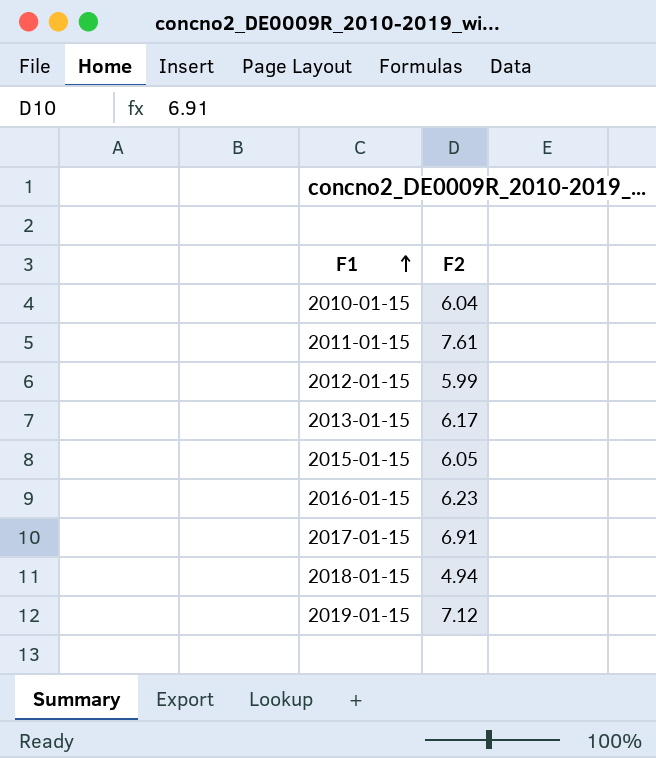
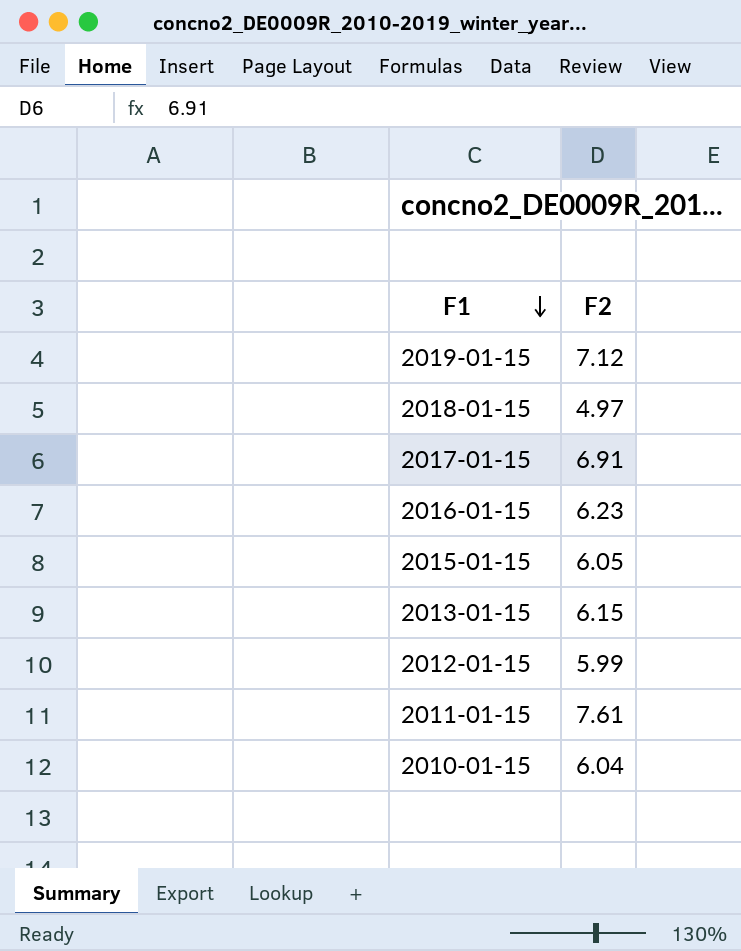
row order: F1 ascending -> F1 descending
2018-01-15 | F2: 4.94 -> 4.97
2013-01-15 | F2: 6.17 -> 6.15

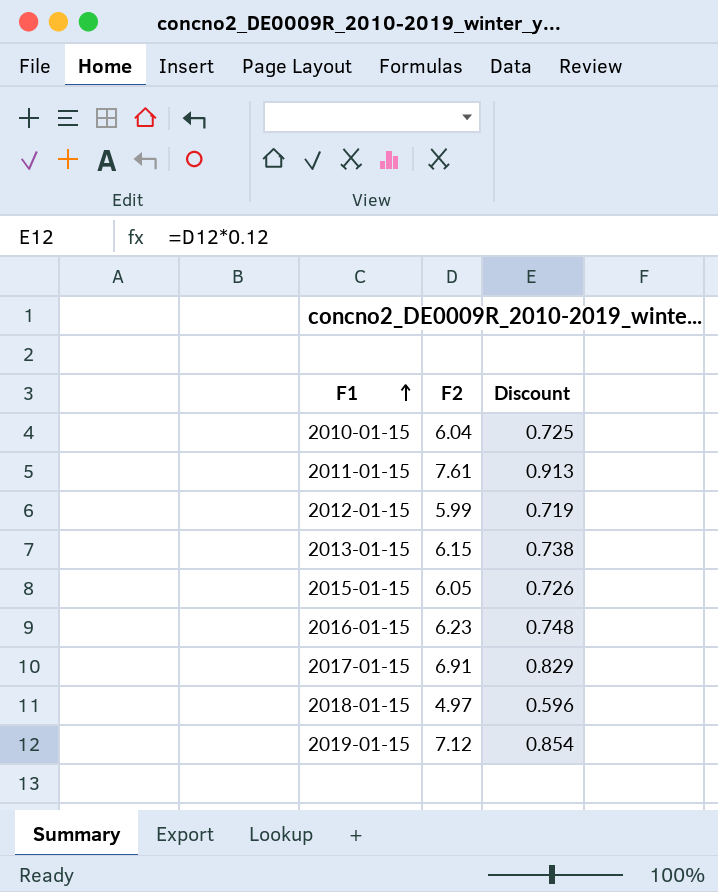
row order: F1 descending -> F1 ascending
column Discount | formula: none -> [F2] * 0.12

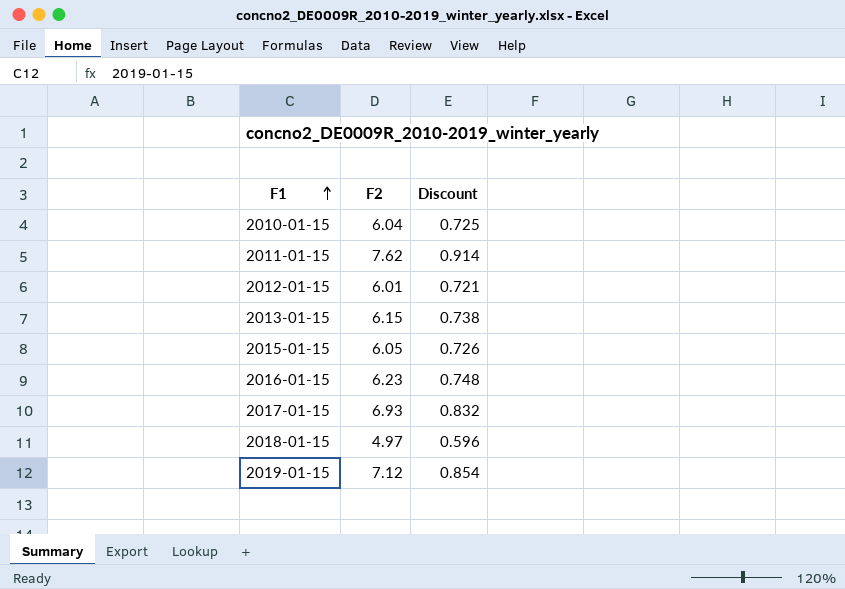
2011-01-15 | F2: 7.61 -> 7.62
2011-01-15 | Discount: 0.913 -> 0.914
2012-01-15 | F2: 5.99 -> 6.01
2012-01-15 | Discount: 0.719 -> 0.721
2017-01-15 | F2: 6.91 -> 6.93
2017-01-15 | Discount: 0.829 -> 0.832

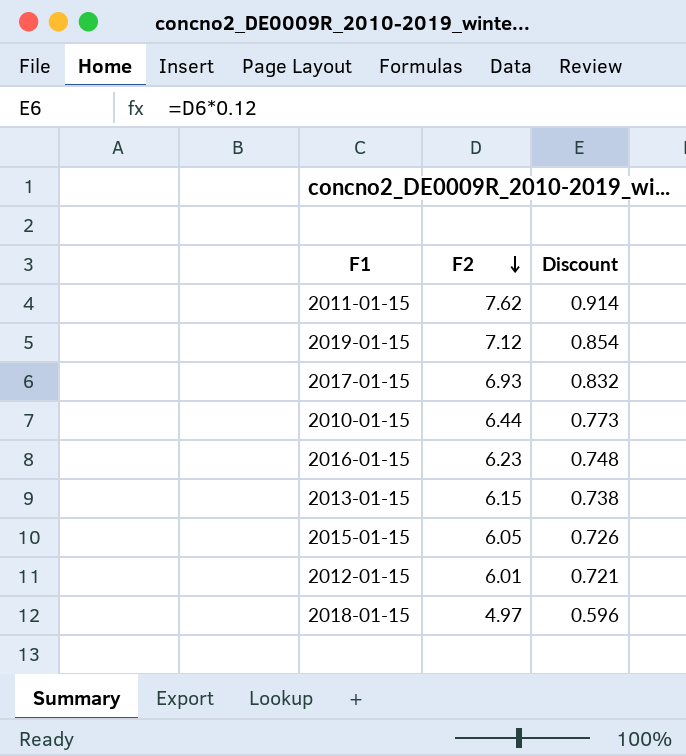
row order: F1 ascending -> F2 descending
2010-01-15 | F2: 6.04 -> 6.44
2010-01-15 | Discount: 0.725 -> 0.773

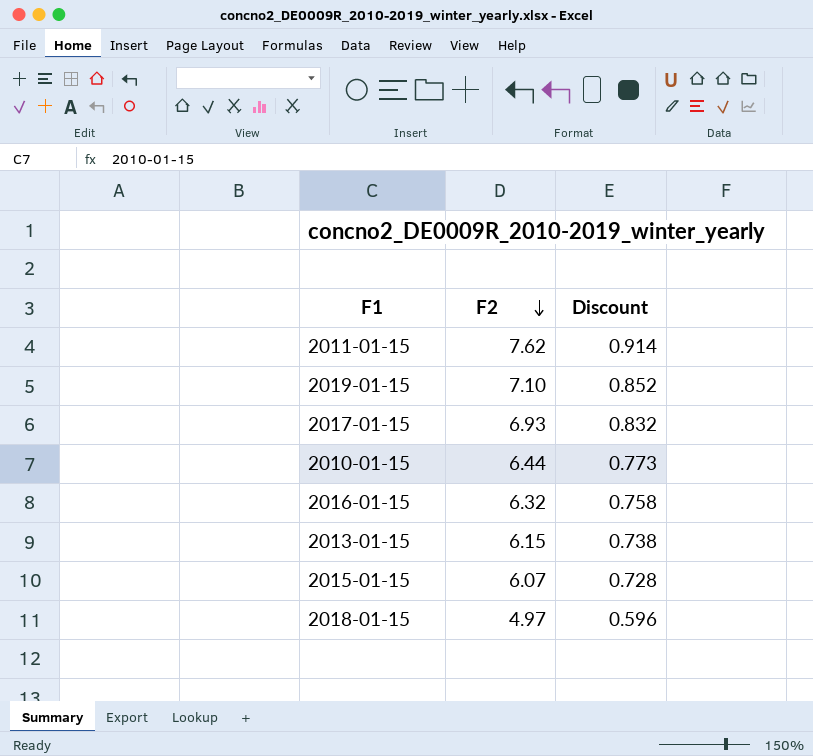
row 2012-01-15: 6.01 | 0.721 -> none
2019-01-15 | F2: 7.12 -> 7.10
2019-01-15 | Discount: 0.854 -> 0.852
2016-01-15 | F2: 6.23 -> 6.32
2016-01-15 | Discount: 0.748 -> 0.758
2015-01-15 | F2: 6.05 -> 6.07
2015-01-15 | Discount: 0.726 -> 0.728

